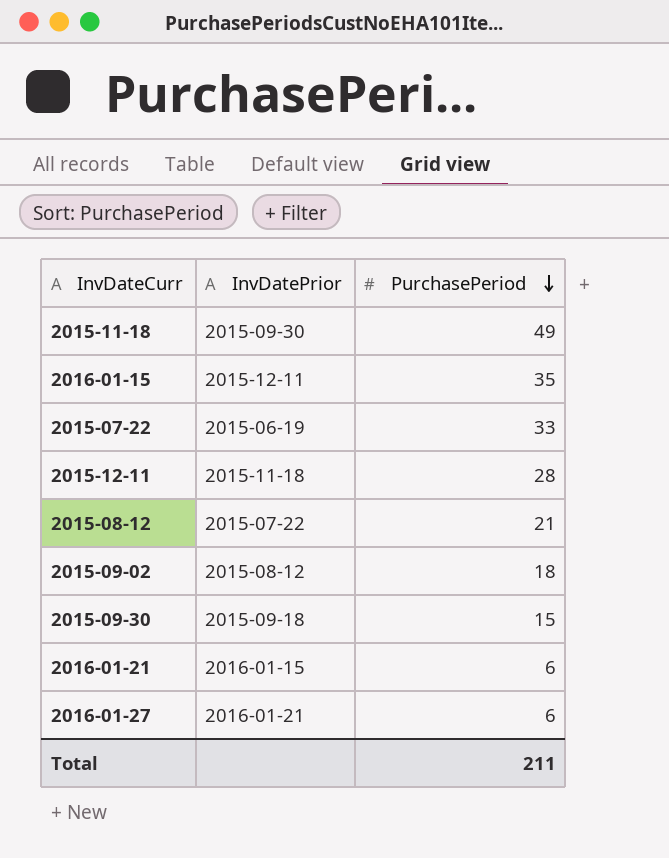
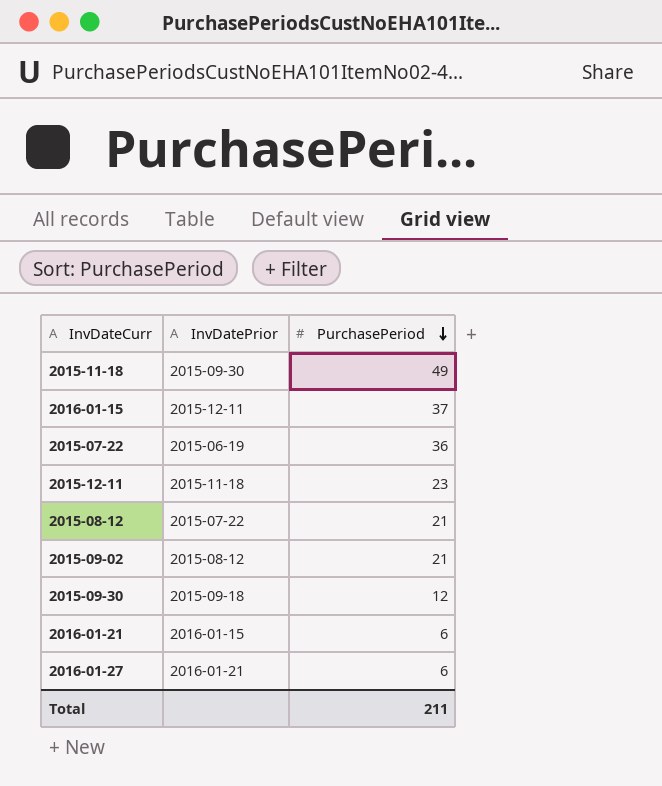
2016-01-15 | PurchasePeriod: 35 -> 37
2015-07-22 | PurchasePeriod: 33 -> 36
2015-12-11 | PurchasePeriod: 28 -> 23
2015-09-02 | PurchasePeriod: 18 -> 21
2015-09-30 | PurchasePeriod: 15 -> 12

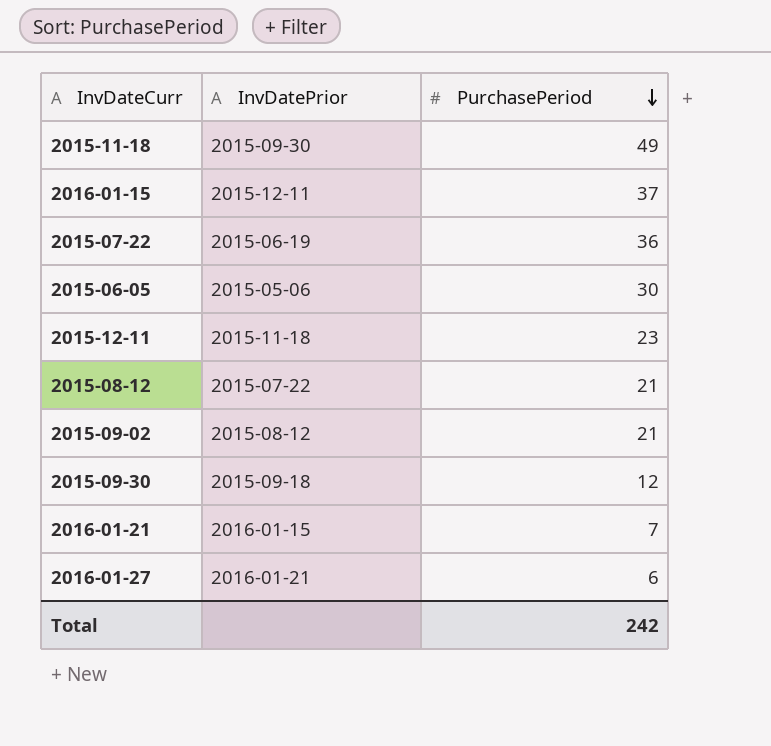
row 2015-06-05: none -> 2015-05-06 | 30
2016-01-21 | PurchasePeriod: 6 -> 7
Total | PurchasePeriod: 211 -> 242

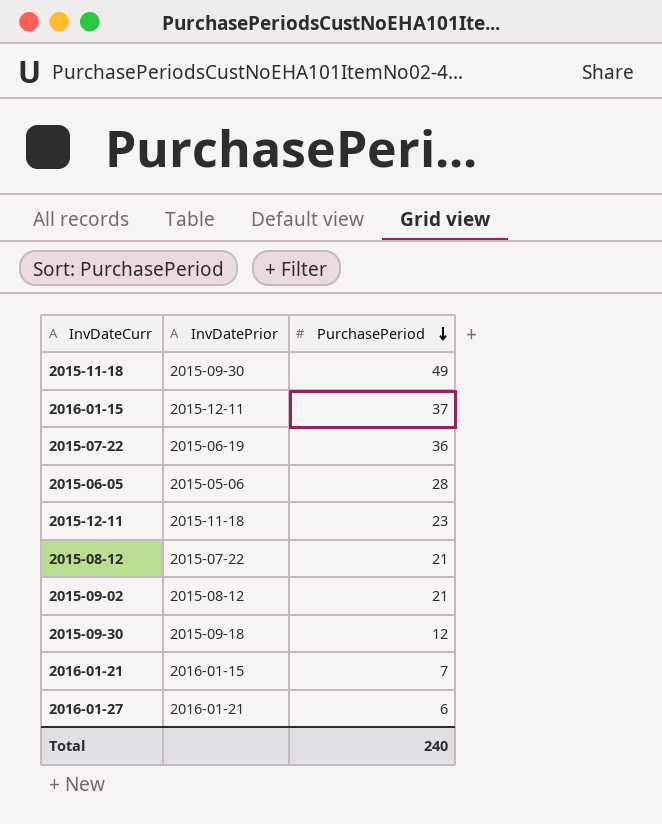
2015-06-05 | PurchasePeriod: 30 -> 28
Total | PurchasePeriod: 242 -> 240

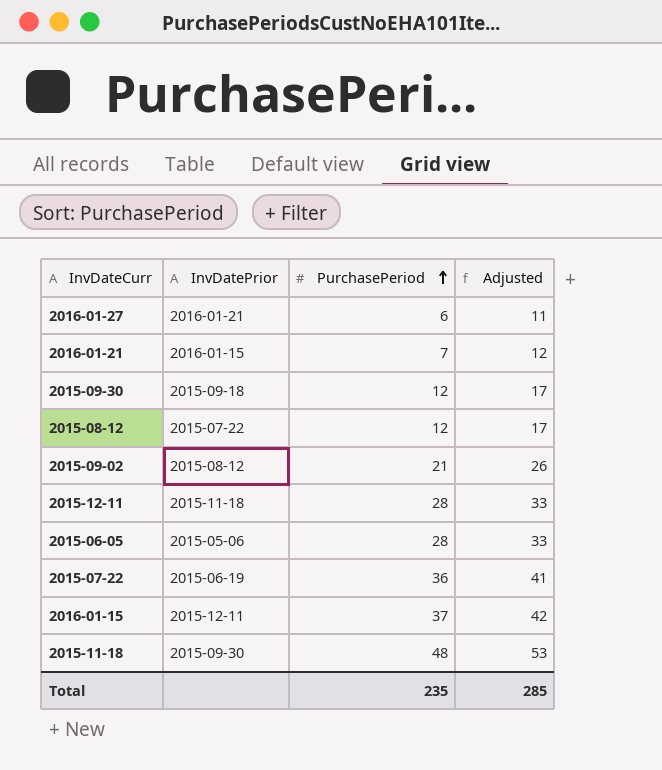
row order: PurchasePeriod descending -> PurchasePeriod ascending
column Adjusted | formula: none -> [PurchasePeriod] + 5
2015-08-12 | PurchasePeriod: 21 -> 12
2015-12-11 | PurchasePeriod: 23 -> 28
2015-11-18 | PurchasePeriod: 49 -> 48
Total | PurchasePeriod: 240 -> 235

